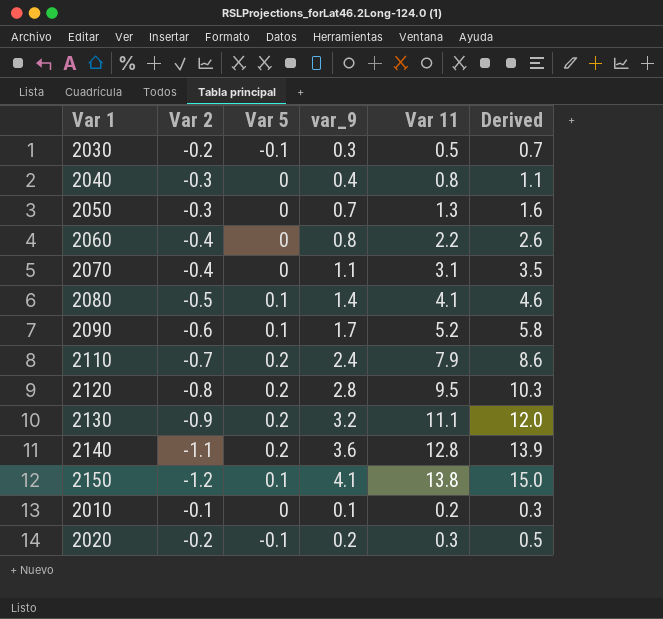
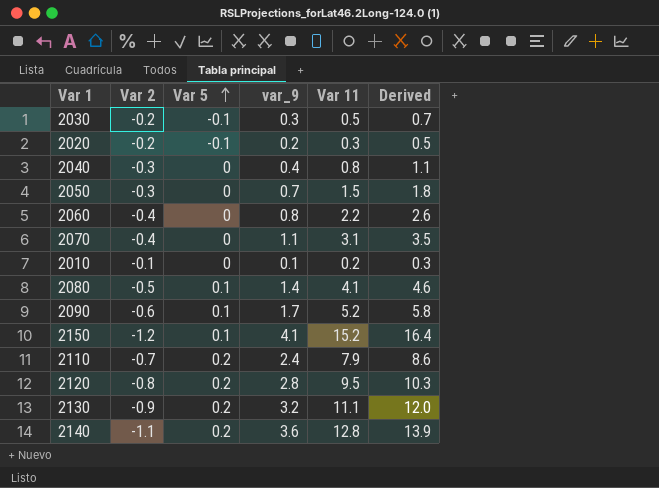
row order: none -> Var 5 ascending
2050 | Var 11: 1.3 -> 1.5
2050 | Derived: 1.6 -> 1.8
2150 | Var 11: 13.8 -> 15.2
2150 | Derived: 15.0 -> 16.4

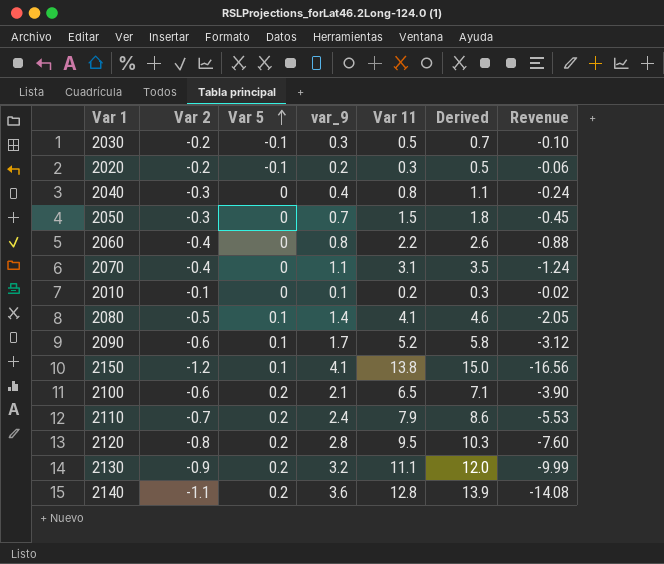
column Revenue | formula: none -> [Var 2] * [Var 11]
2150 | Var 11: 15.2 -> 13.8
2150 | Derived: 16.4 -> 15.0
row 2100: none -> -0.6 | 0.2 | 2.1 | 6.5 | 7.1 | -3.90

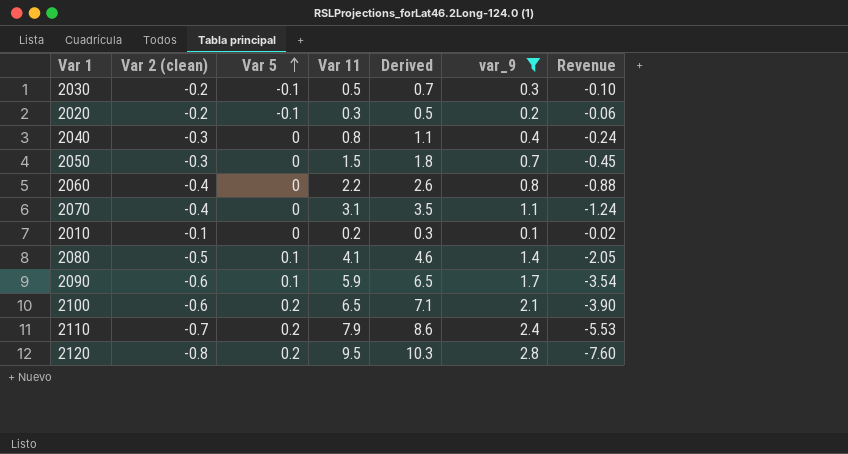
filter: none -> var_9 <= 2.8
column name: Var 2 -> Var 2 (clean)
column var_9 | position: 4 -> 6
2090 | Var 11: 5.2 -> 5.9
2090 | Derived: 5.8 -> 6.5
2090 | Revenue: -3.12 -> -3.54

